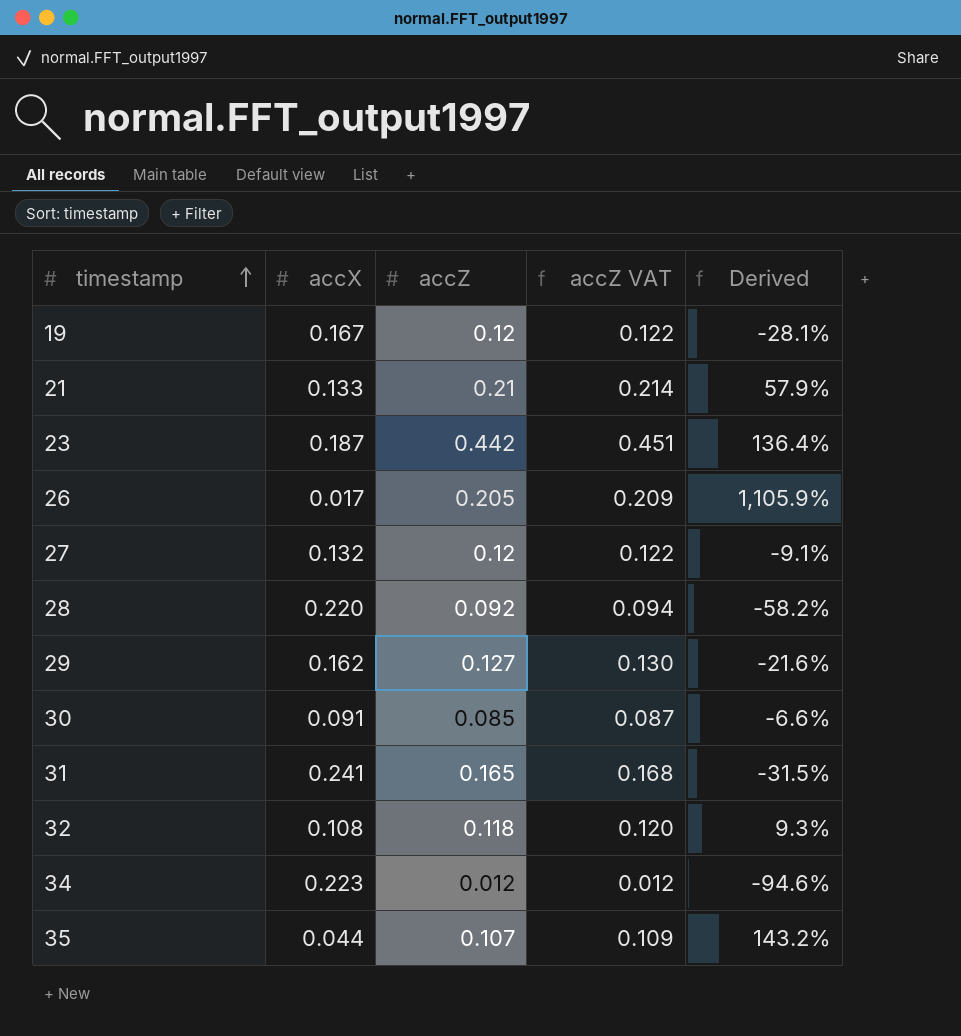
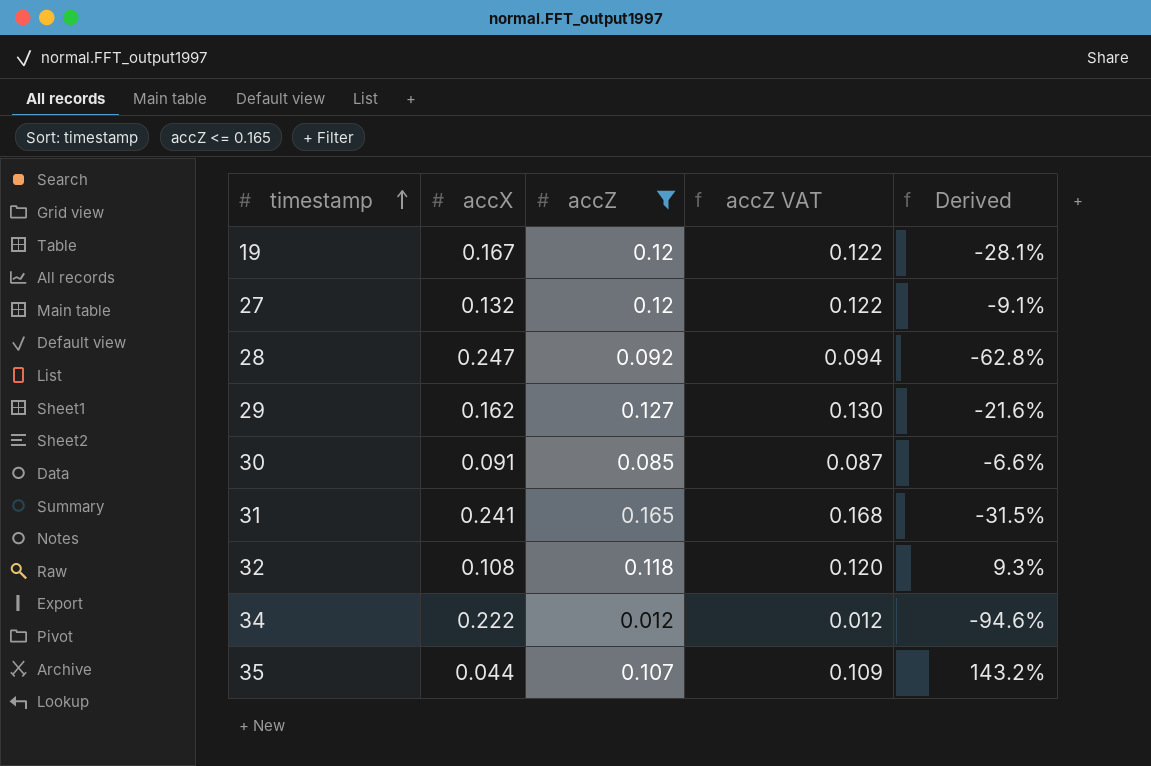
filter: none -> accZ <= 0.165
28 | accX: 0.220 -> 0.247
28 | Derived: -58.2% -> -62.8%
34 | accX: 0.223 -> 0.222

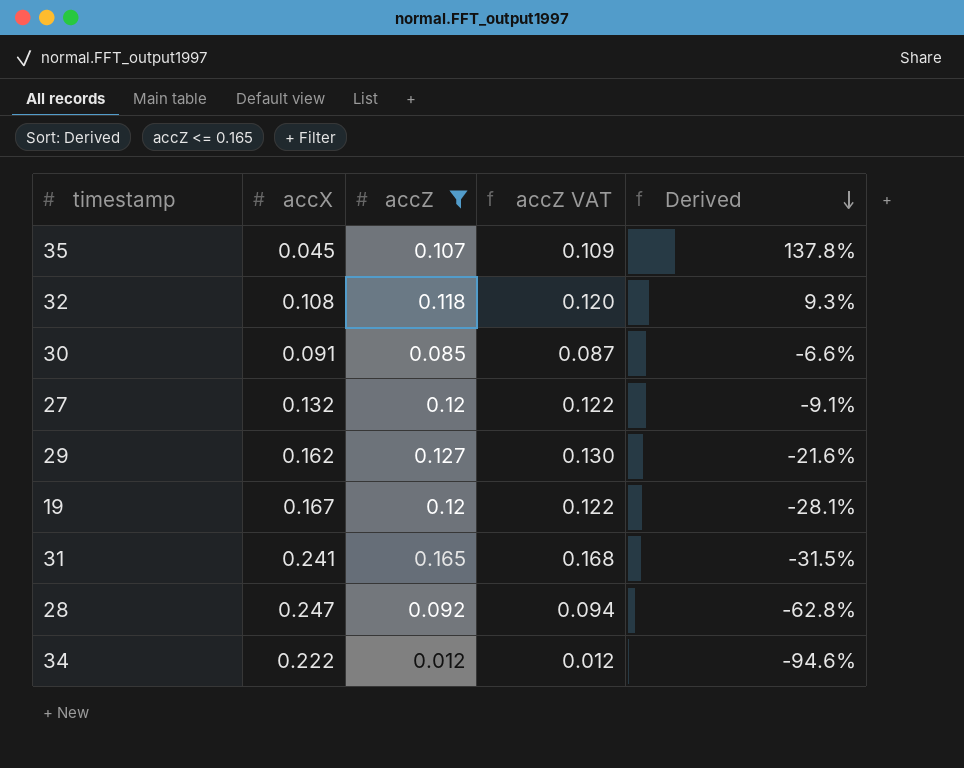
row order: timestamp ascending -> Derived descending
35 | accX: 0.044 -> 0.045
35 | Derived: 143.2% -> 137.8%

